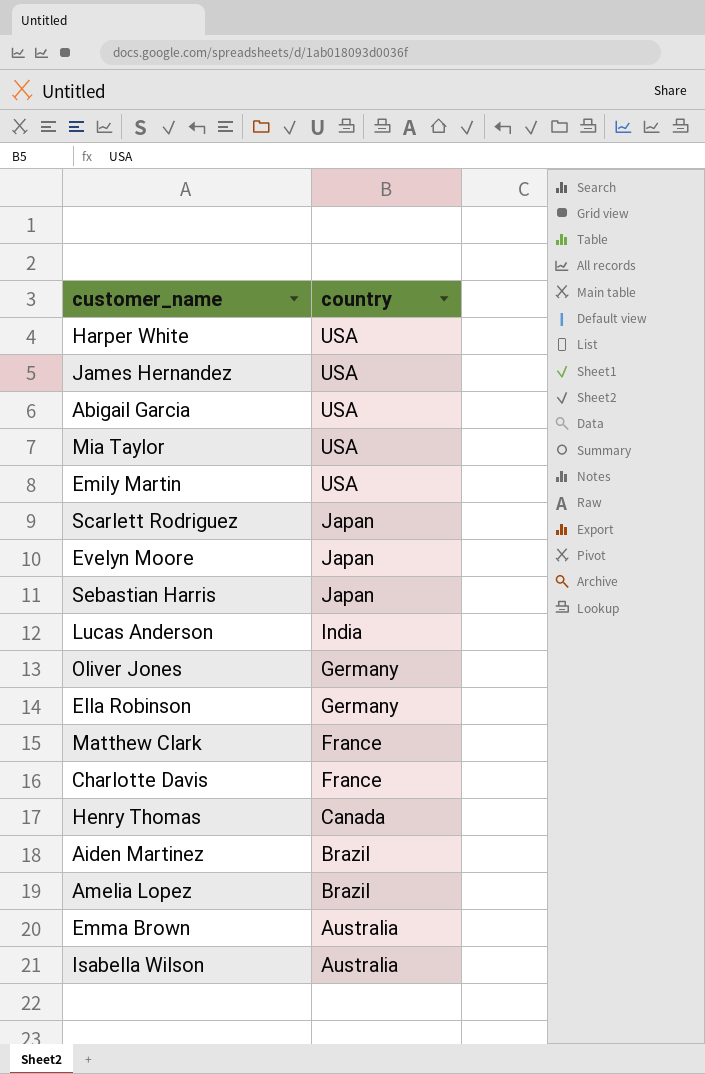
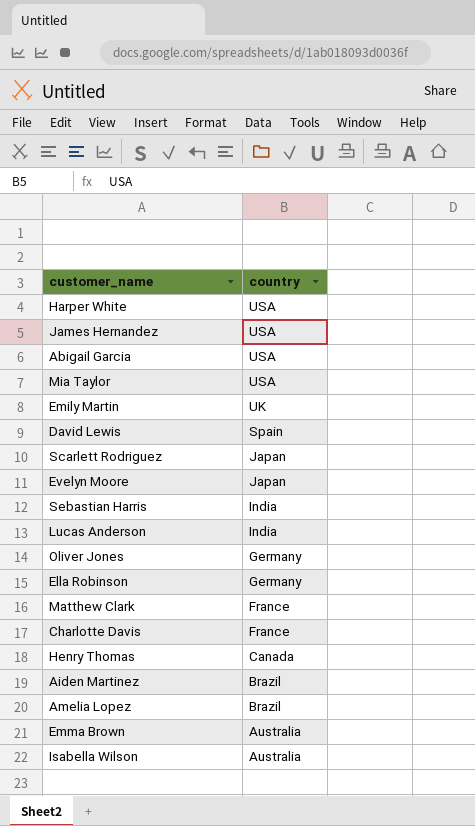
Emily Martin | country: USA -> UK
row David Lewis: none -> Spain
Sebastian Harris | country: Japan -> India

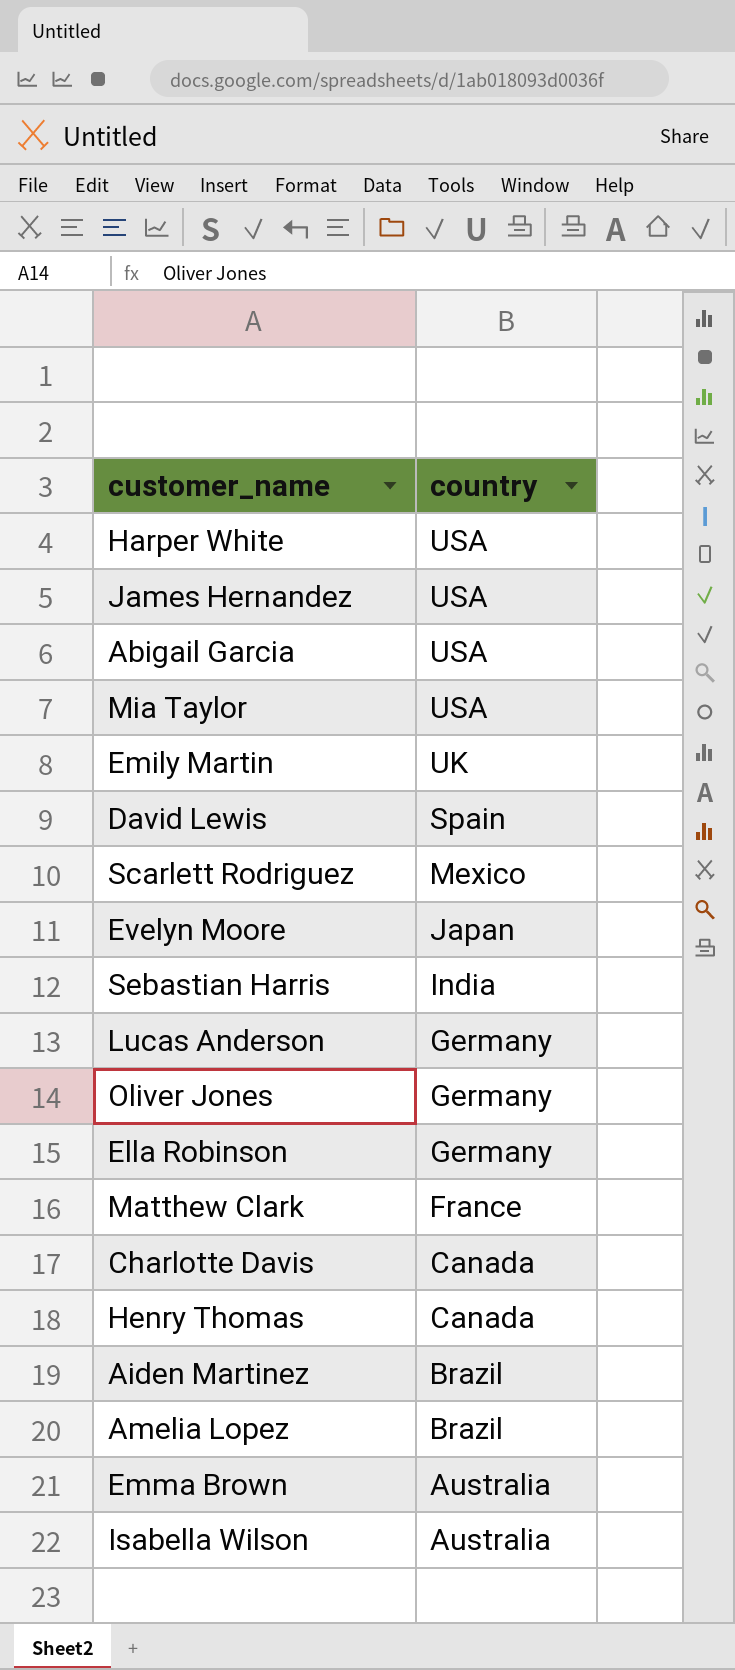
Scarlett Rodriguez | country: Japan -> Mexico
Lucas Anderson | country: India -> Germany
Charlotte Davis | country: France -> Canada

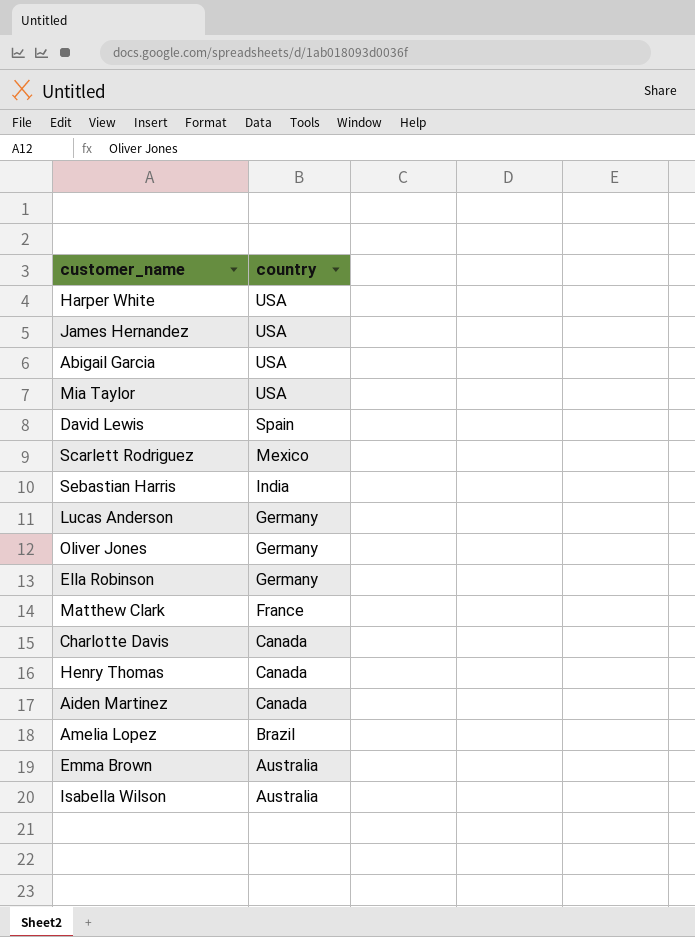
row Emily Martin: UK -> none
row Evelyn Moore: Japan -> none
Aiden Martinez | country: Brazil -> Canada

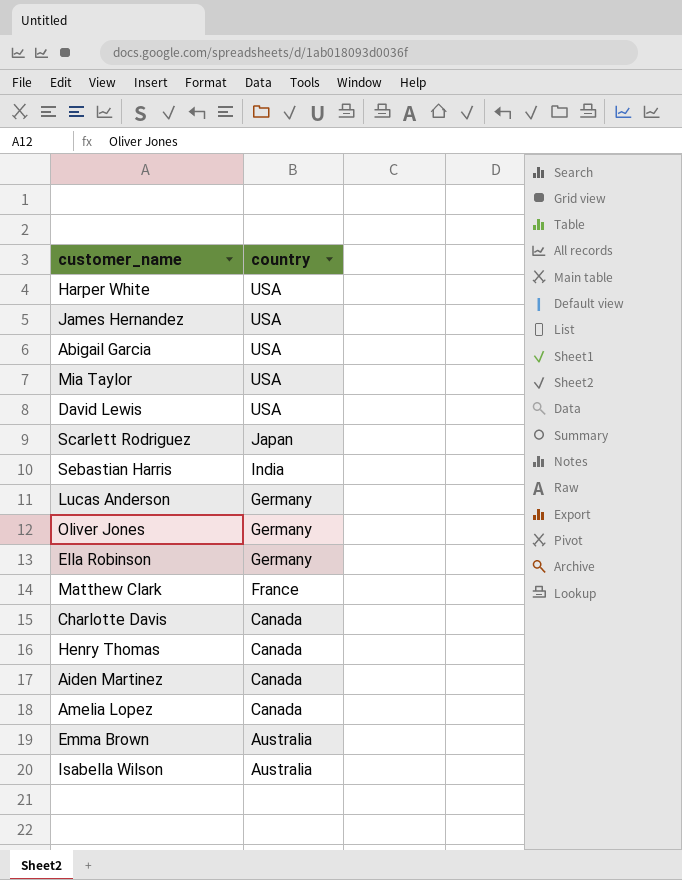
David Lewis | country: Spain -> USA
Scarlett Rodriguez | country: Mexico -> Japan
Amelia Lopez | country: Brazil -> Canada

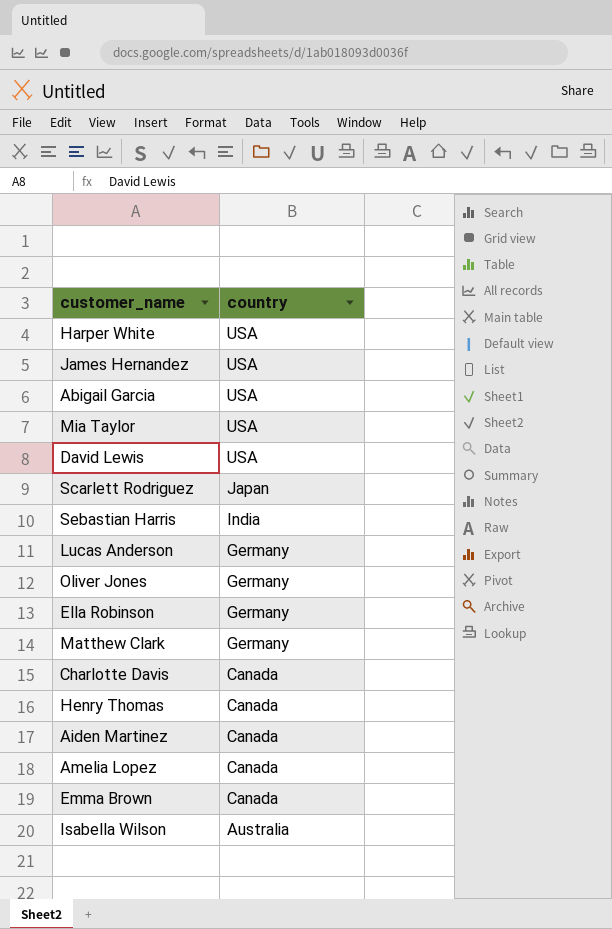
Matthew Clark | country: France -> Germany
Emma Brown | country: Australia -> Canada

